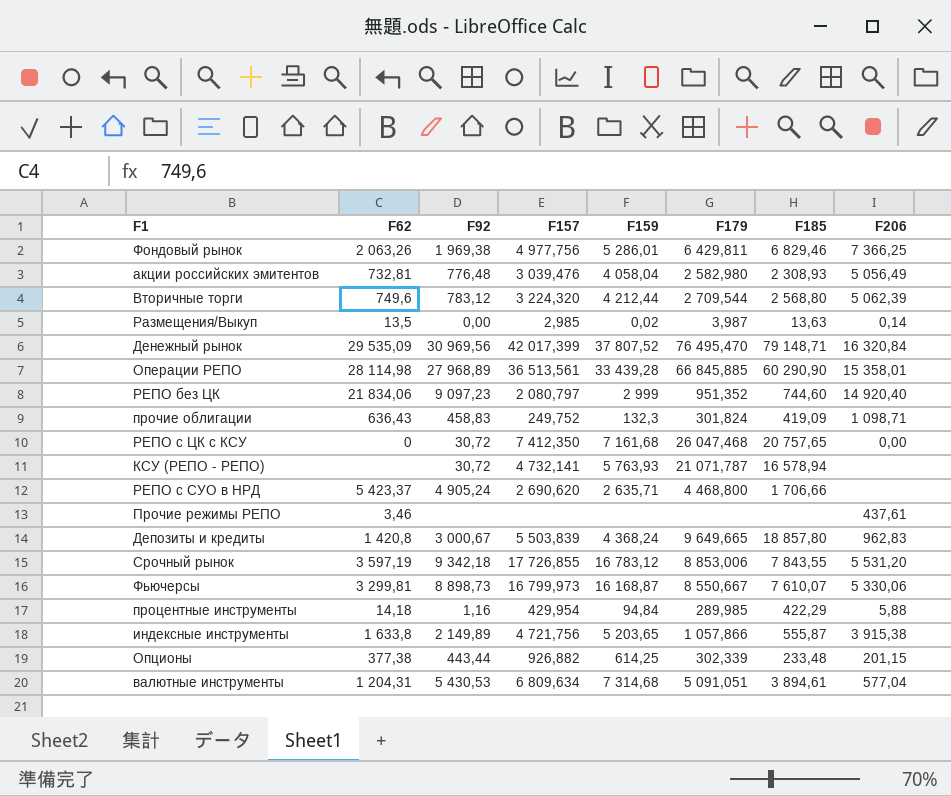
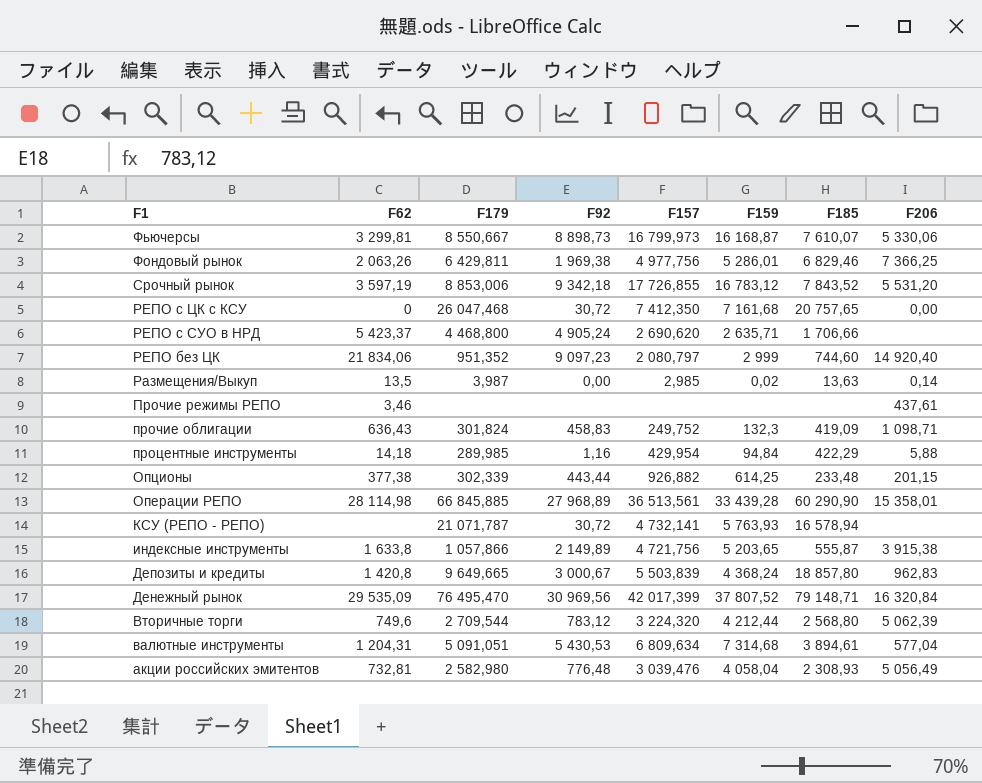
row order: none -> F1 descending
column F179 | position: 6 -> 3
Срочный рынок | F185: 7 843,55 -> 7 843,52

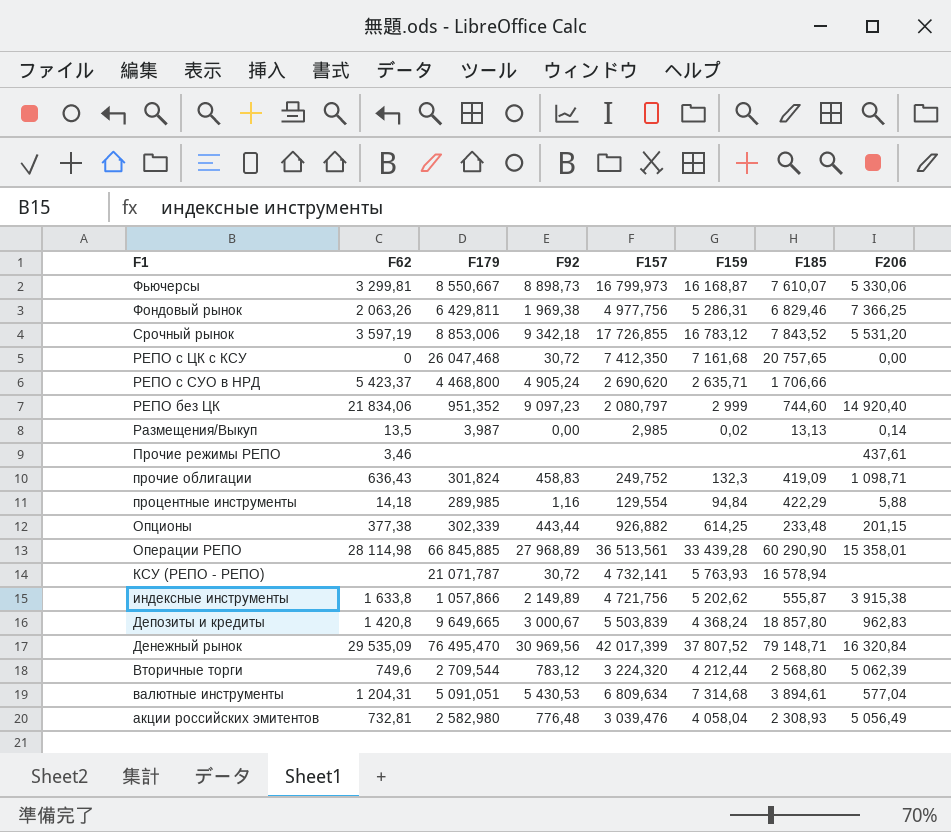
Фондовый рынок | F159: 5 286,01 -> 5 286,31
Размещения/Выкуп | F185: 13,63 -> 13,13
процентные инструменты | F157: 429,954 -> 129,554
индексные инструменты | F159: 5 203,65 -> 5 202,62

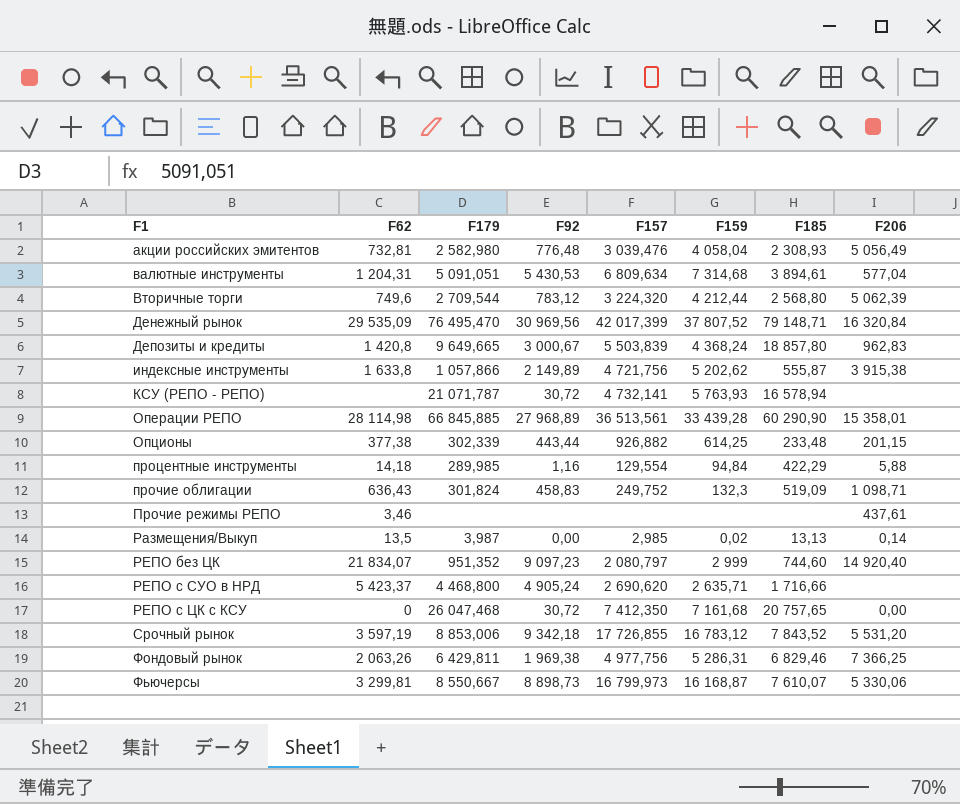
row order: F1 descending -> F1 ascending
прочие облигации | F185: 419,09 -> 519,09
РЕПО без ЦК | F62: 21 834,06 -> 21 834,07
РЕПО с СУО в НРД | F185: 1 706,66 -> 1 716,66

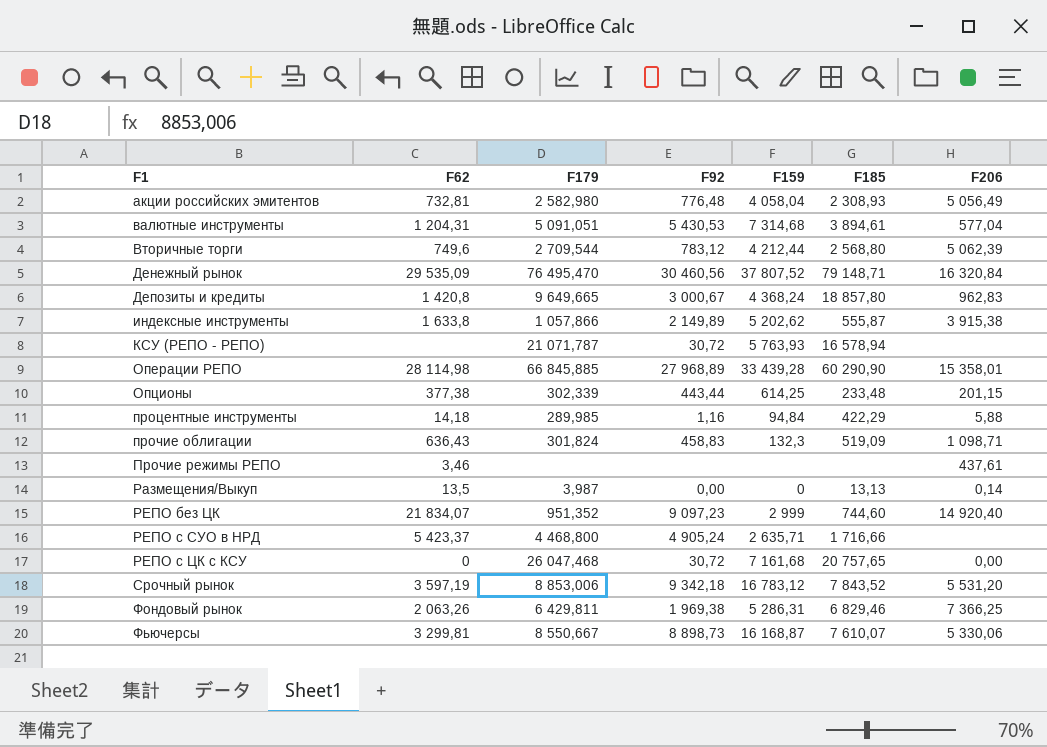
column F157 | position: 5 -> none
Денежный рынок | F92: 30 969,56 -> 30 460,56
Размещения/Выкуп | F159: 0,02 -> 0

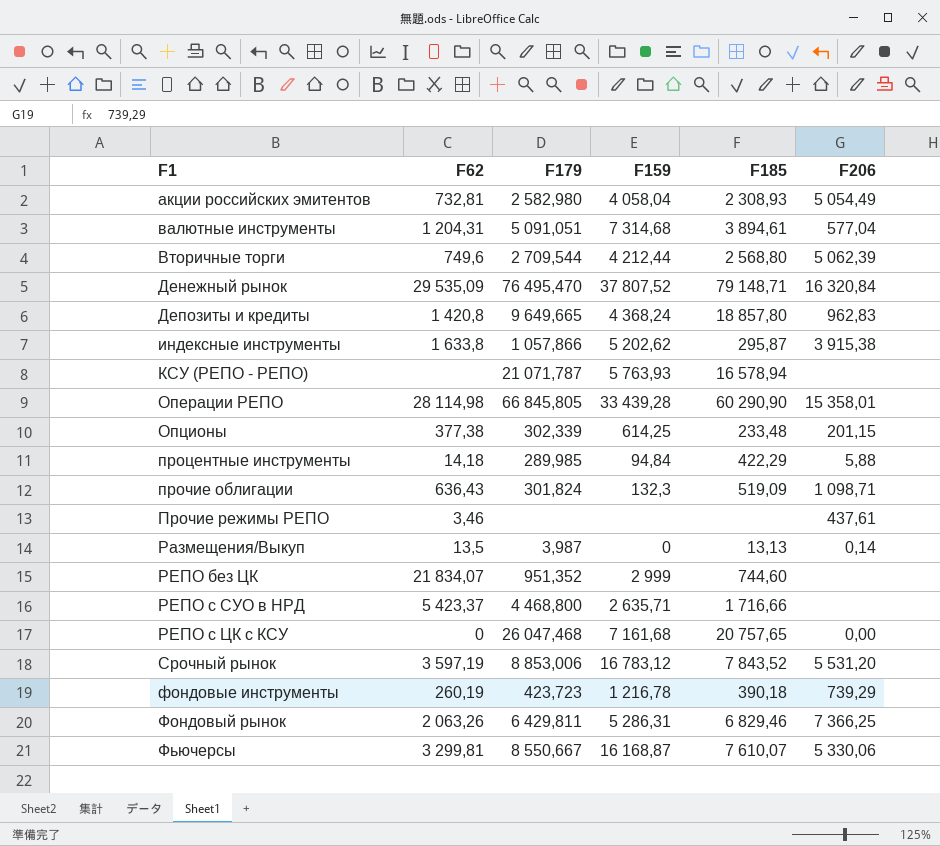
column F92 | position: 4 -> none
акции российских эмитентов | F206: 5 056,49 -> 5 054,49
индексные инструменты | F185: 555,87 -> 295,87
Операции РЕПО | F179: 66 845,885 -> 66 845,805
РЕПО без ЦК | F206: 14 920,40 -> none
row фондовые инструменты: none -> 260,19 | 423,723 | 1 216,78 | 390,18 | 739,29

